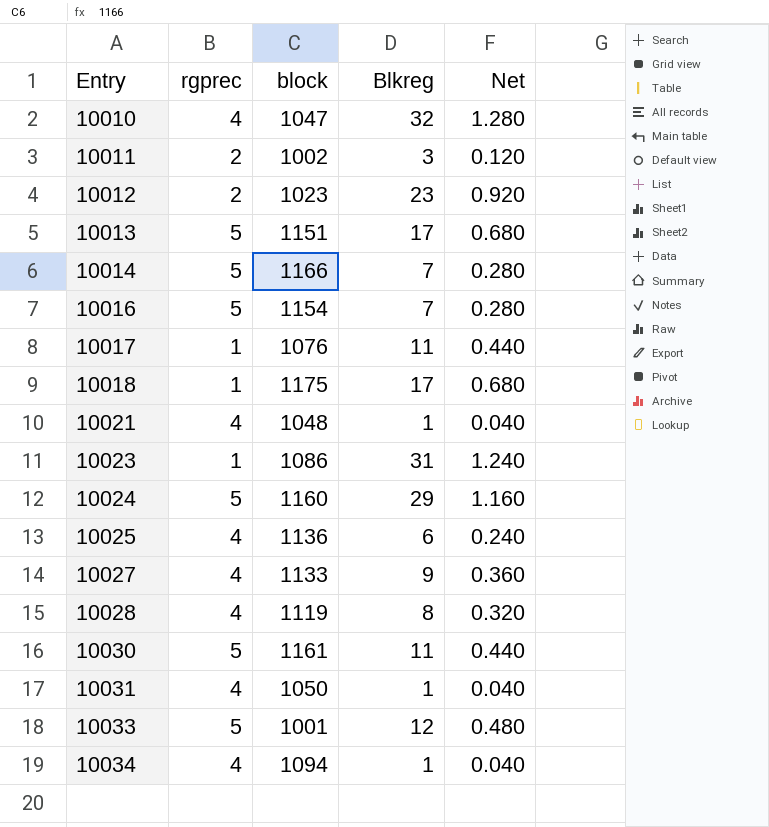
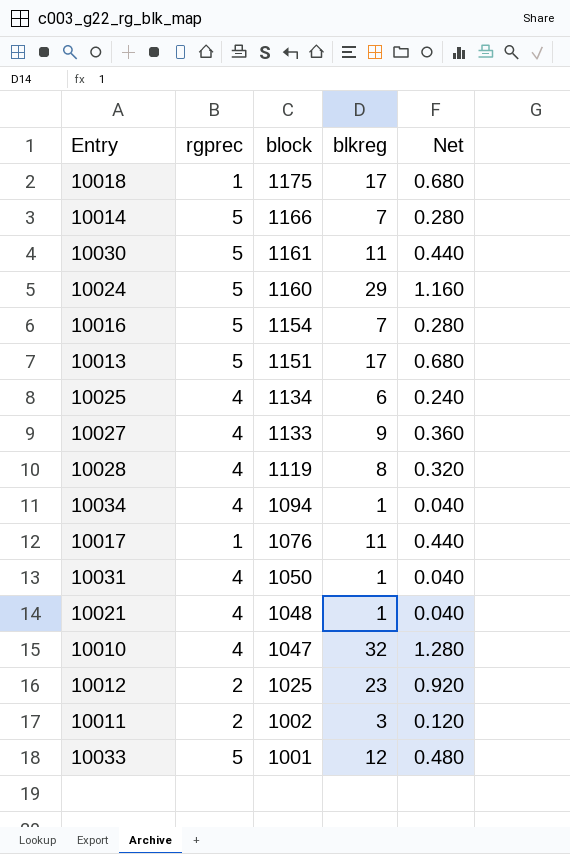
row order: Entry ascending -> block descending
column name: Blkreg -> blkreg
row 10023: 1 | 1086 | 31 | 1.240 -> none
10025 | block: 1136 -> 1134
10012 | block: 1023 -> 1025

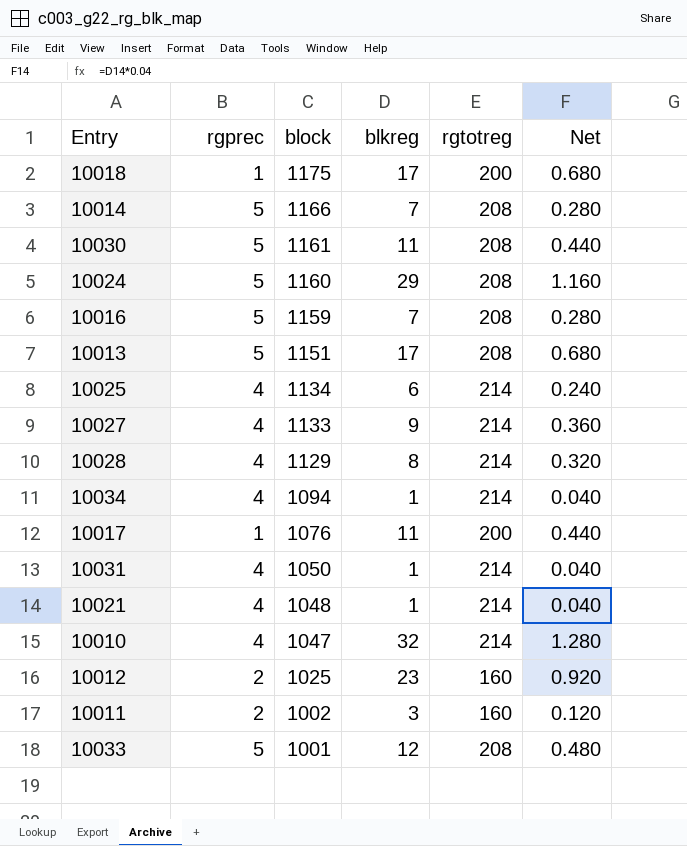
column rgtotreg | position: none -> 5
10016 | block: 1154 -> 1159
10028 | block: 1119 -> 1129

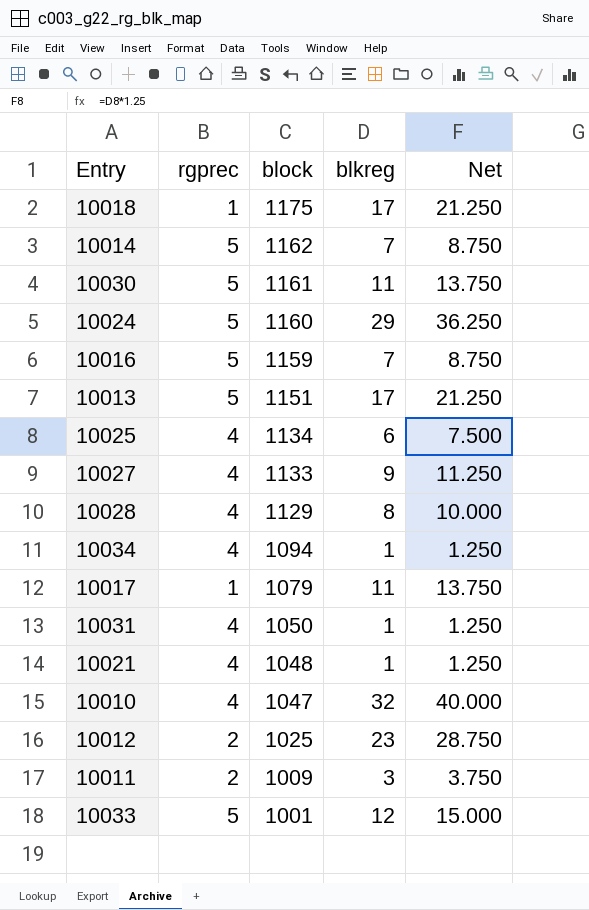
column rgtotreg | position: 5 -> none
column Net | formula: [blkreg] * 0.04 -> [blkreg] * 1.25
10014 | block: 1166 -> 1162
10017 | block: 1076 -> 1079
10011 | block: 1002 -> 1009

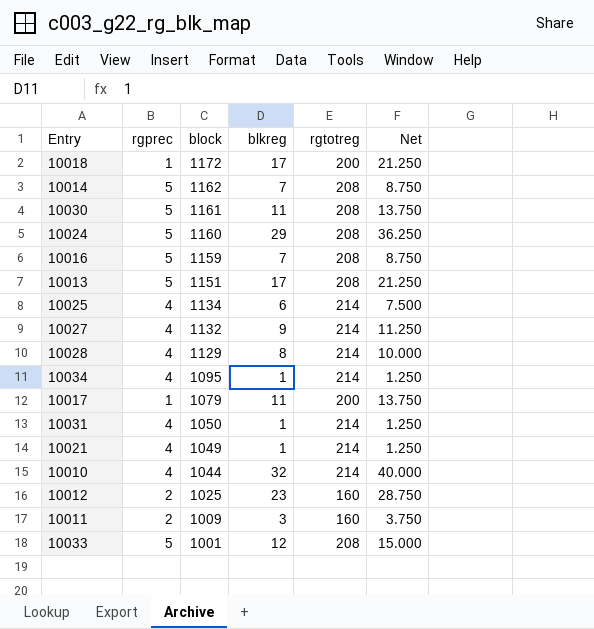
column rgtotreg | position: none -> 5
10018 | block: 1175 -> 1172
10027 | block: 1133 -> 1132
10034 | block: 1094 -> 1095
10021 | block: 1048 -> 1049
10010 | block: 1047 -> 1044

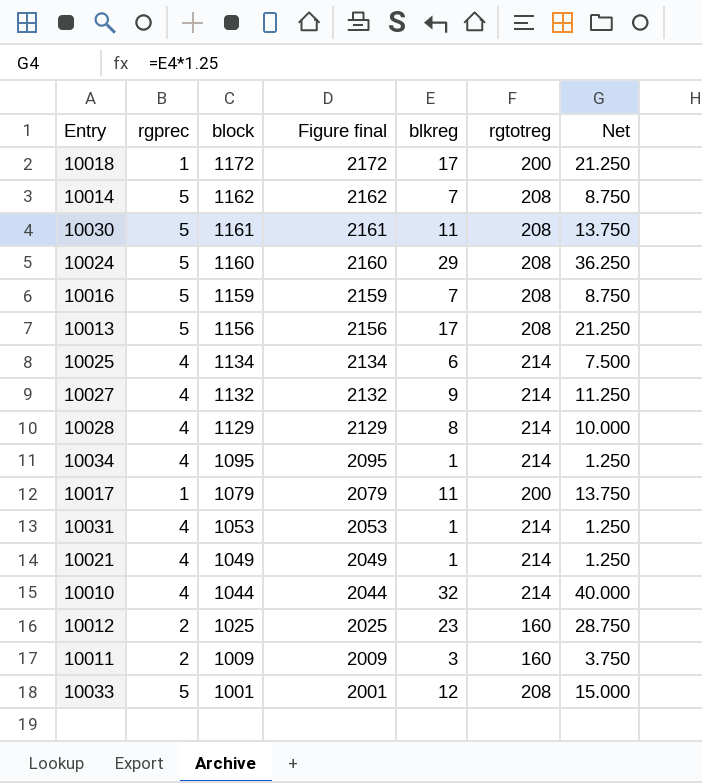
column Figure final | formula: none -> [block] + 1000
10013 | block: 1151 -> 1156
10031 | block: 1050 -> 1053

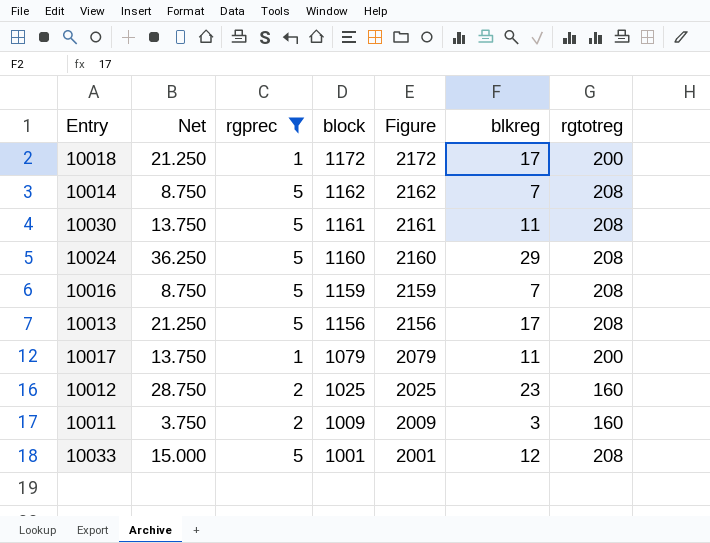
filter: none -> rgprec != 4
column Net | position: 7 -> 2
column name: Figure final -> Figure

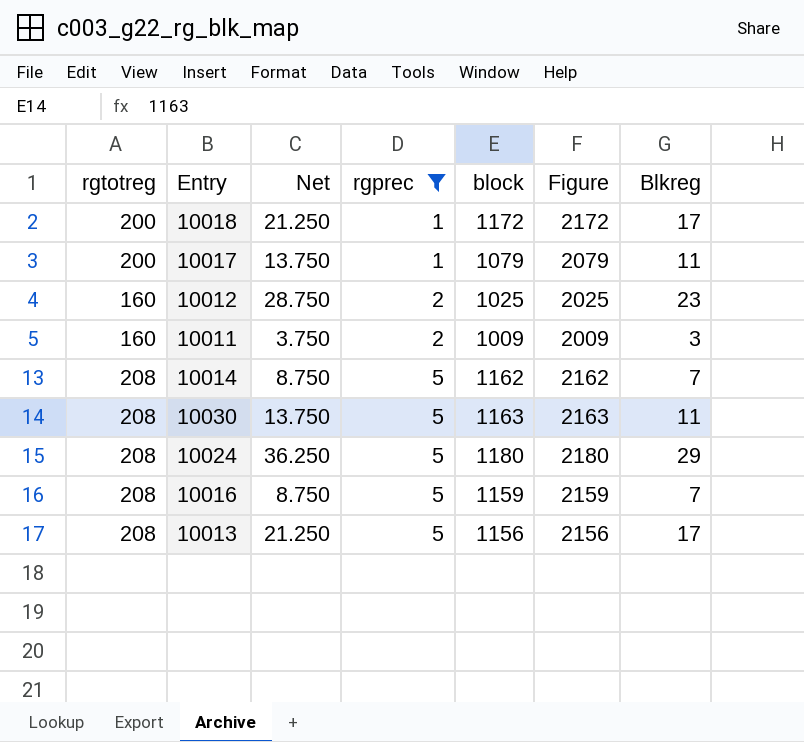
row order: block descending -> rgprec ascending
column rgtotreg | position: 7 -> 1
column name: blkreg -> Blkreg
row 10033: 15.000 | 5 | 1001 | 2001 | 12 | 208 -> none
10030 | block: 1161 -> 1163
10030 | Figure: 2161 -> 2163
10024 | block: 1160 -> 1180
10024 | Figure: 2160 -> 2180

